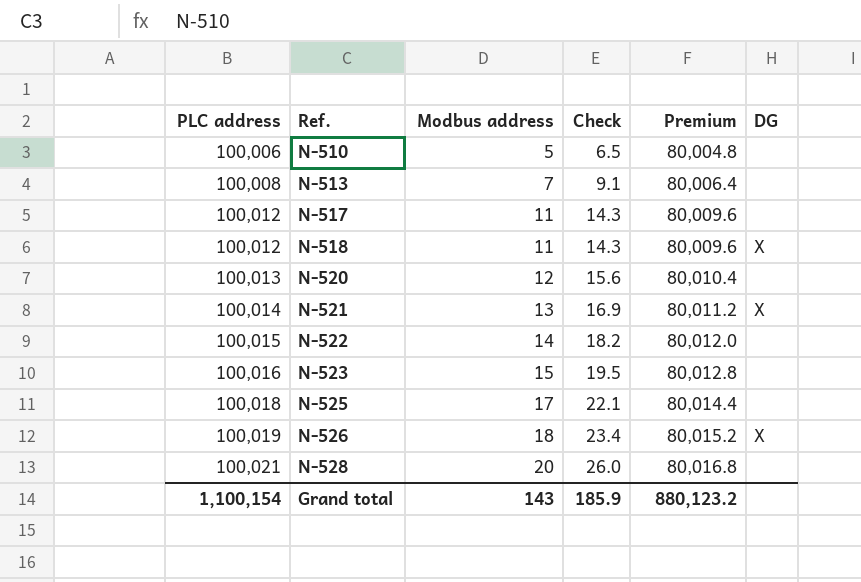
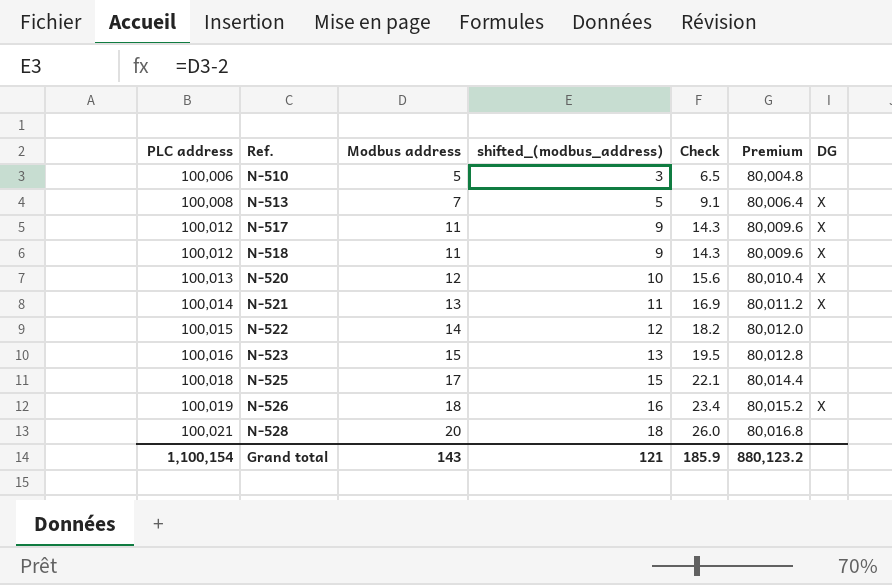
column shifted_(modbus_address) | formula: none -> [Modbus address] - 2
N-513 | DG: none -> X
N-517 | DG: none -> X
N-520 | DG: none -> X

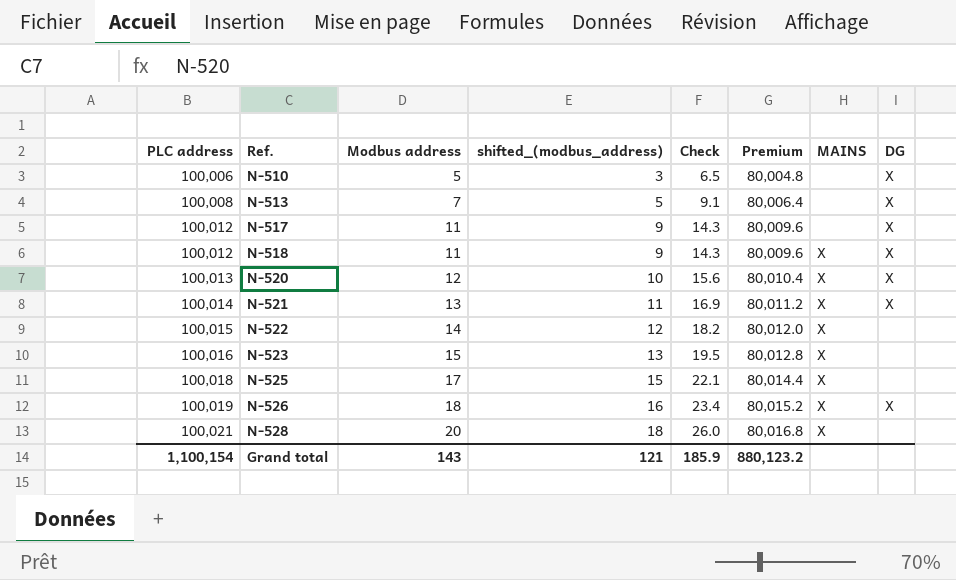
column MAINS | position: none -> 7
N-510 | DG: none -> X

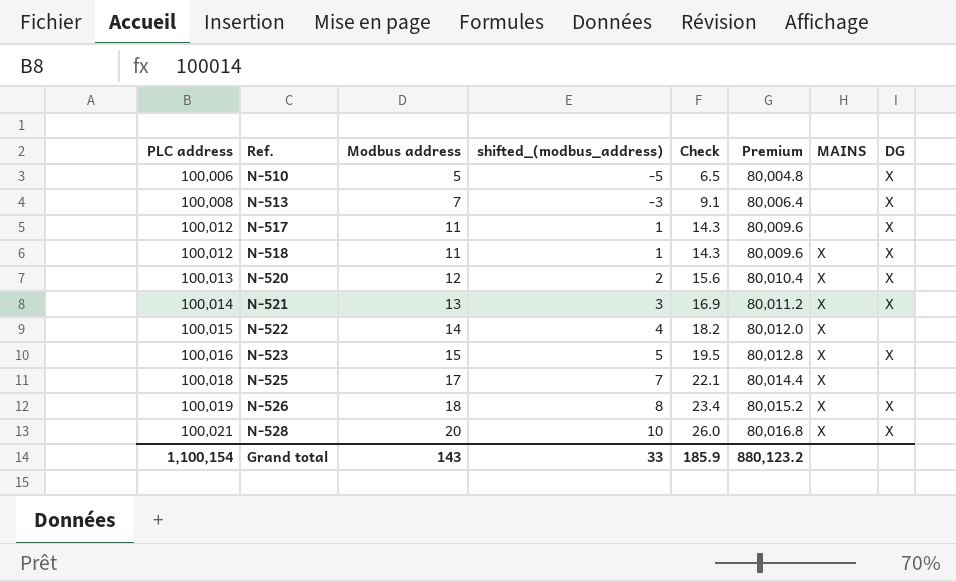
column shifted_(modbus_address) | formula: [Modbus address] - 2 -> [Modbus address] - 10
N-523 | DG: none -> X
N-528 | DG: none -> X
Grand total | shifted_(modbus_address): 121 -> 33

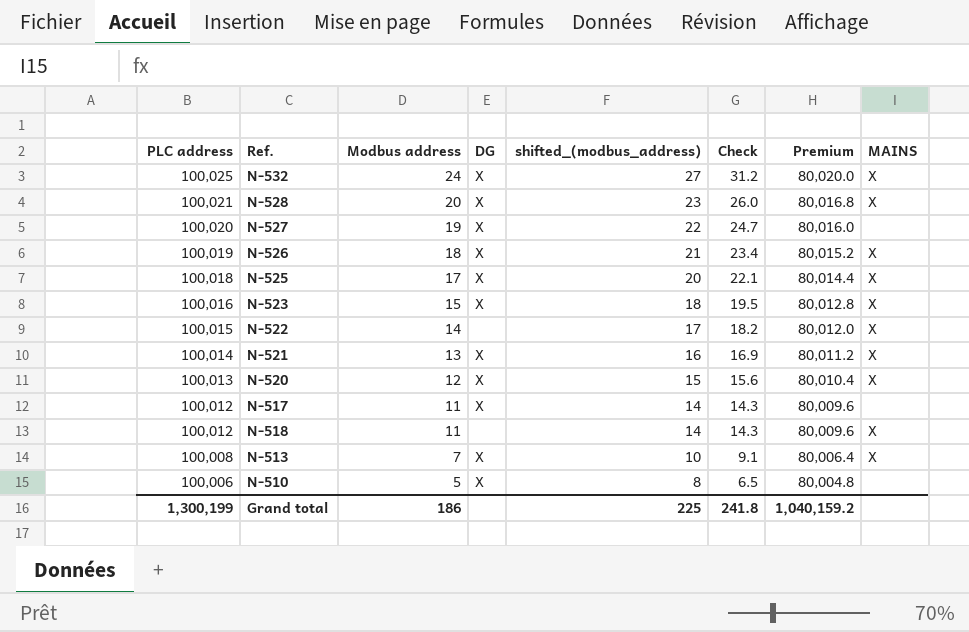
row order: PLC address ascending -> PLC address descending
column DG | position: 8 -> 4
column shifted_(modbus_address) | formula: [Modbus address] - 10 -> [Modbus address] + 3
row N-532: none -> 100,025 | 24 | X | 27 | 31.2 | 80,020.0 | X
row N-527: none -> 100,020 | 19 | X | 22 | 24.7 | 80,016.0 | none
N-525 | DG: none -> X
N-518 | DG: X -> none
N-513 | MAINS: none -> X
Grand total | PLC address: 1,100,154 -> 1,300,199
Grand total | Modbus address: 143 -> 186
Grand total | shifted_(modbus_address): 33 -> 225
Grand total | Check: 185.9 -> 241.8
Grand total | Premium: 880,123.2 -> 1,040,159.2

